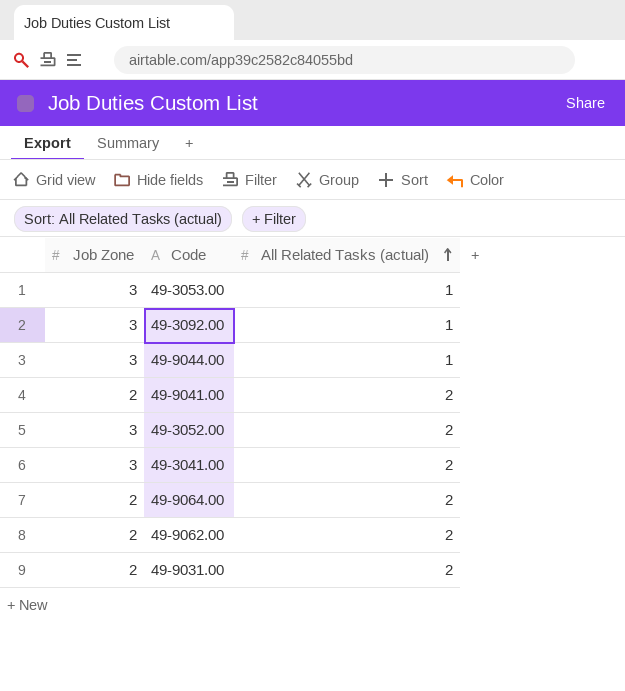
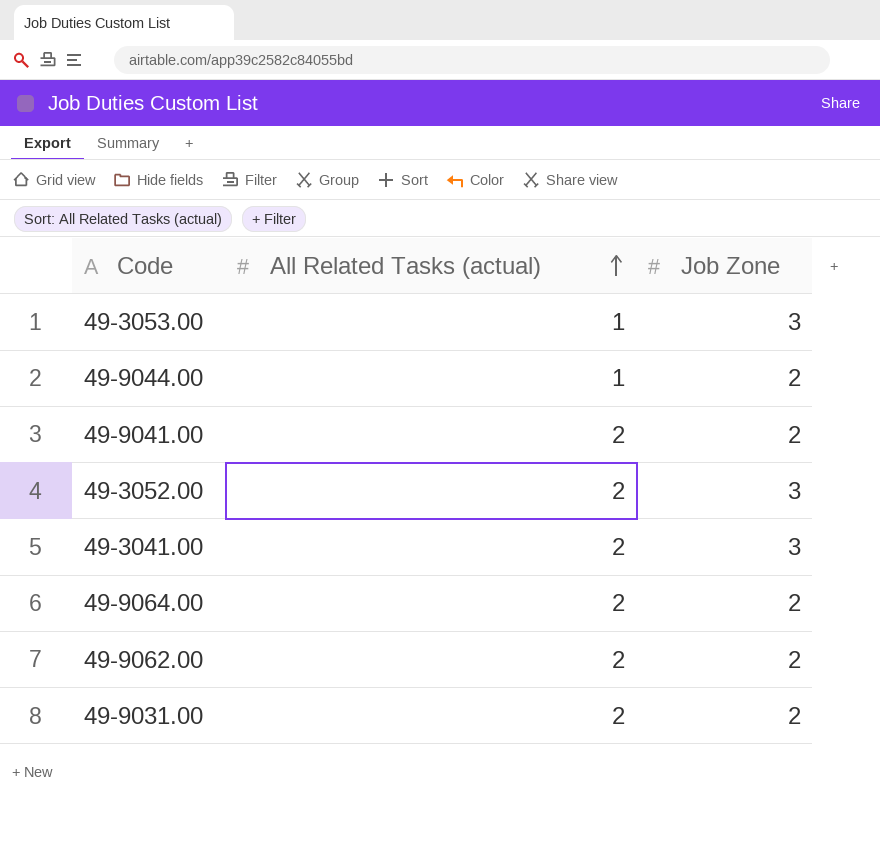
column Job Zone | position: 1 -> 3
row 49-3092.00: 3 | 1 -> none
49-9044.00 | Job Zone: 3 -> 2

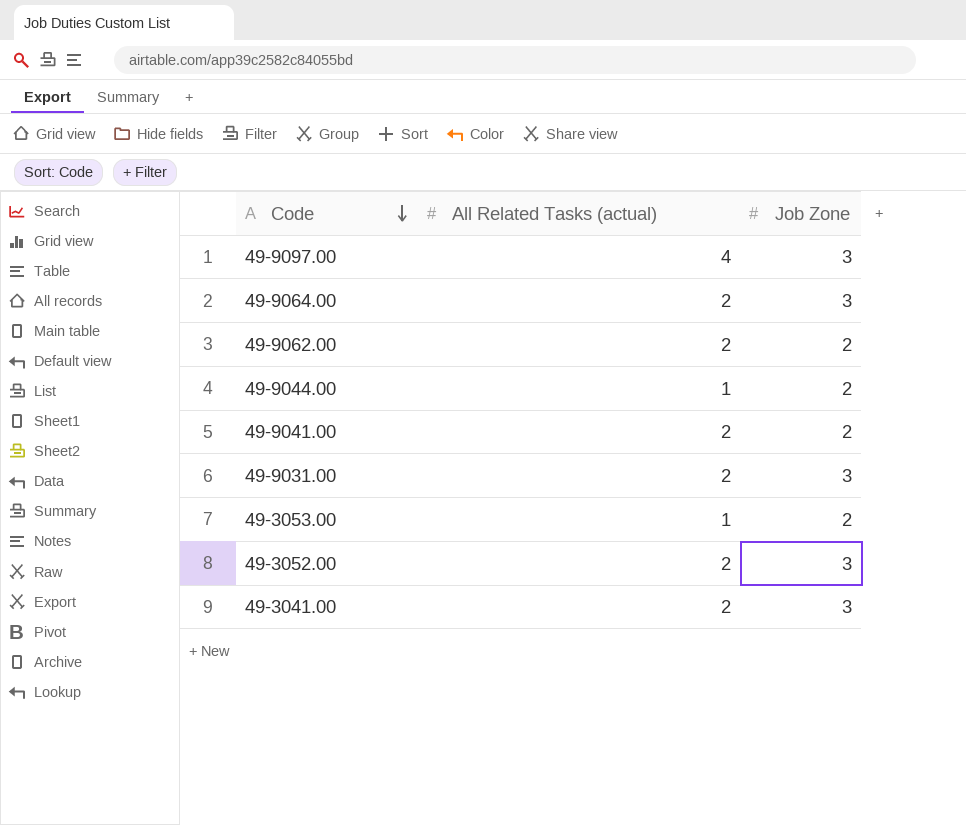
row order: All Related Tasks (actual) ascending -> Code descending
row 49-9097.00: none -> 4 | 3
49-9064.00 | Job Zone: 2 -> 3
49-9031.00 | Job Zone: 2 -> 3
49-3053.00 | Job Zone: 3 -> 2

